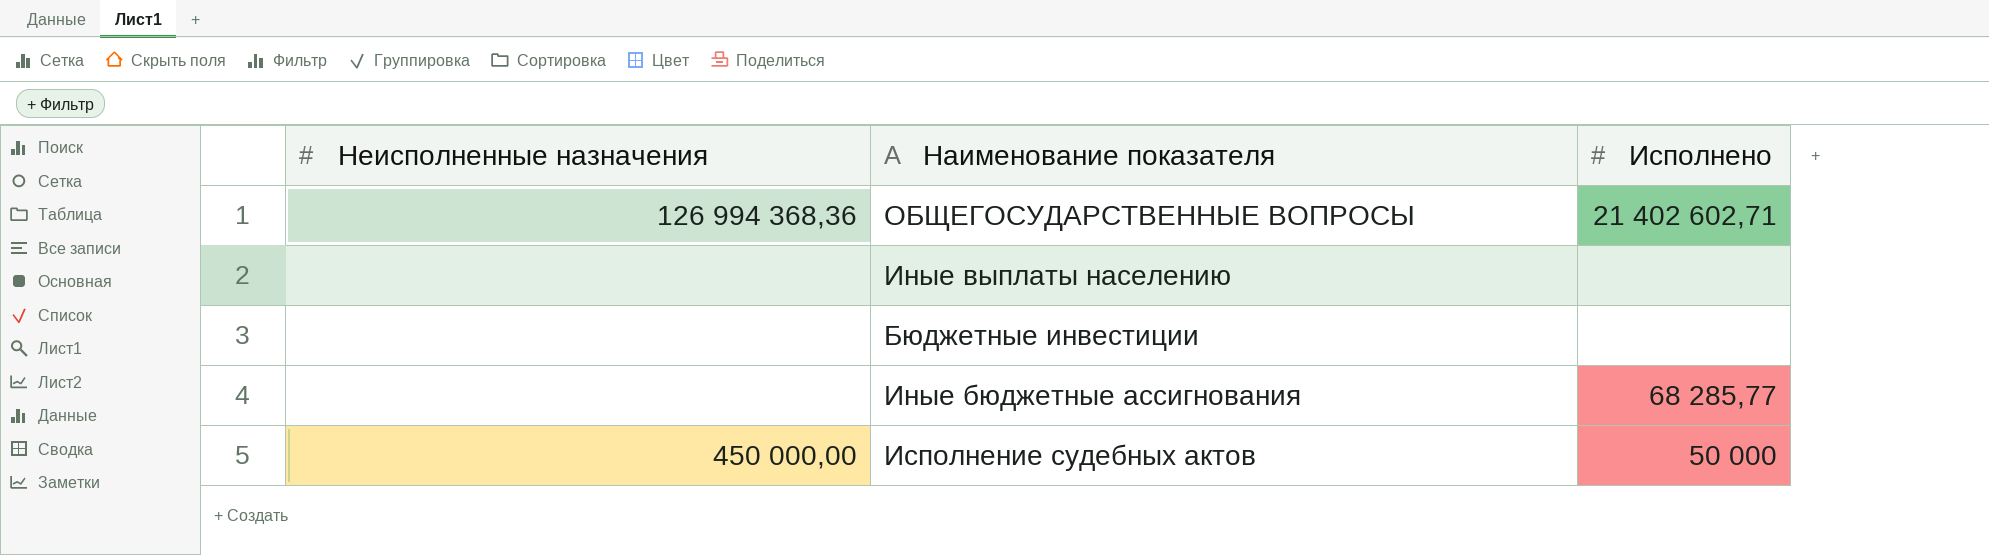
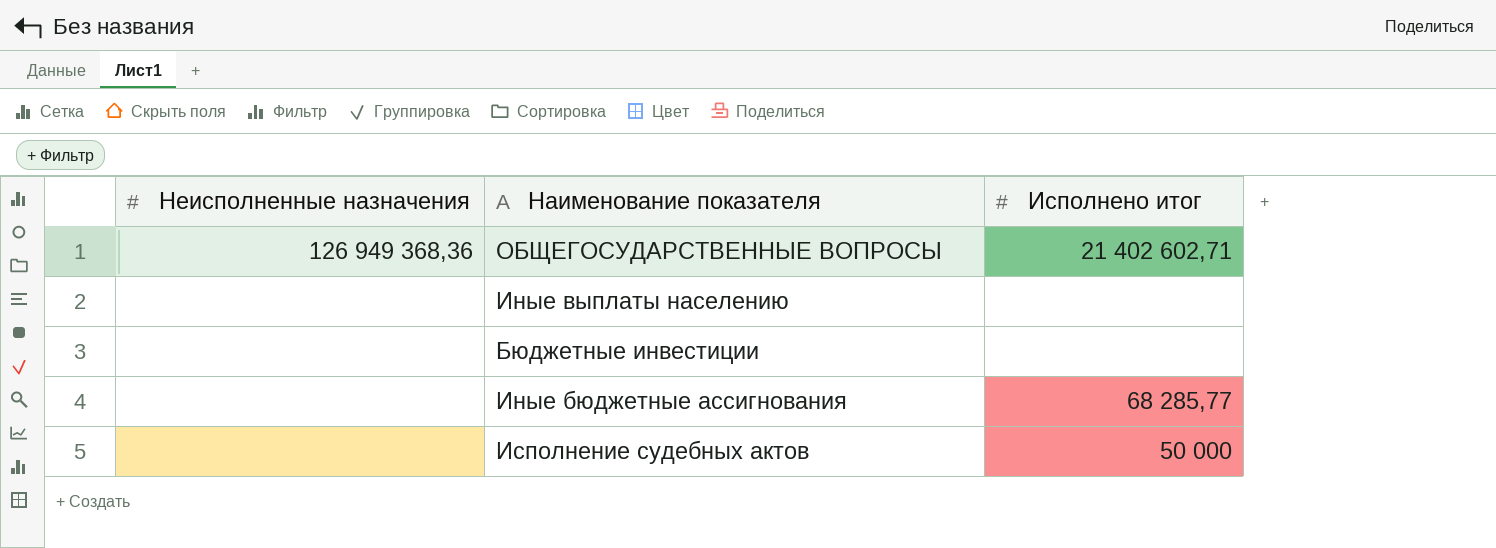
column name: Исполнено -> Исполнено итог
ОБЩЕГОСУДАРСТВЕННЫЕ ВОПРОСЫ | Неисполненные назначения: 126 994 368,36 -> 126 949 368,36
Исполнение судебных актов | Неисполненные назначения: 450 000,00 -> none

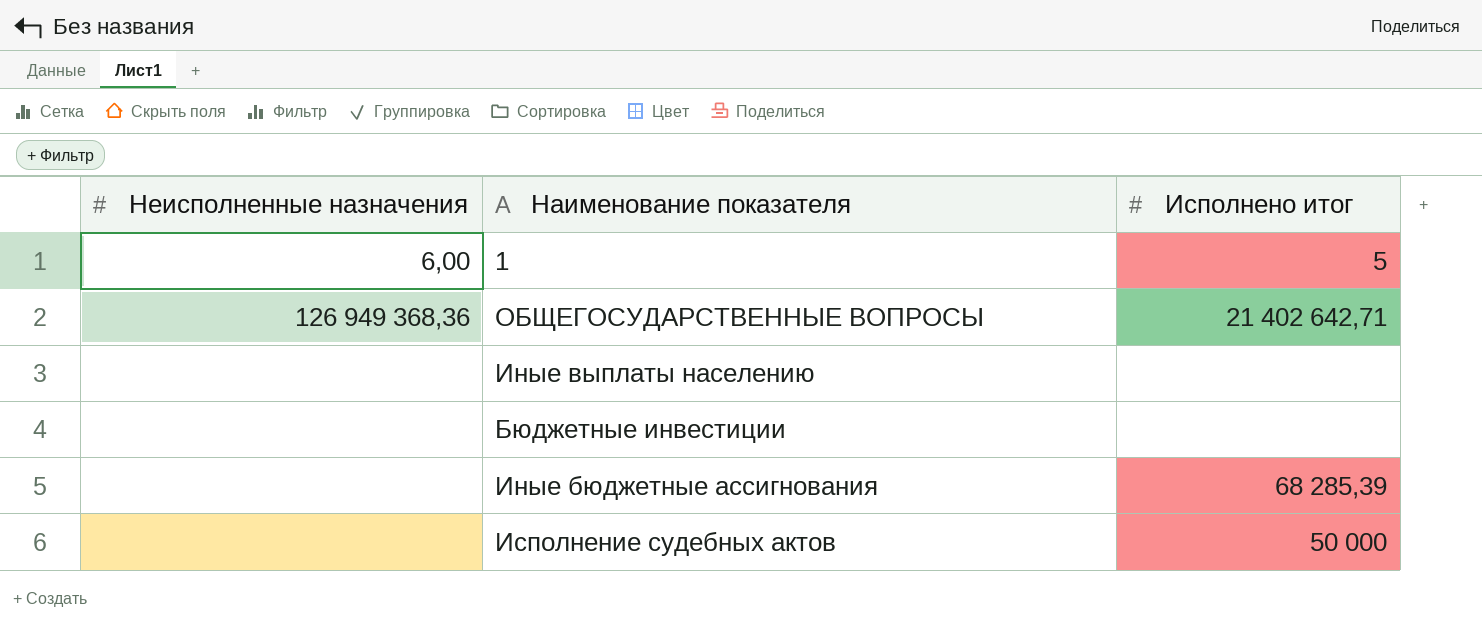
row 1: none -> 6,00 | 5
ОБЩЕГОСУДАРСТВЕННЫЕ ВОПРОСЫ | Исполнено итог: 21 402 602,71 -> 21 402 642,71
Иные бюджетные ассигнования | Исполнено итог: 68 285,77 -> 68 285,39

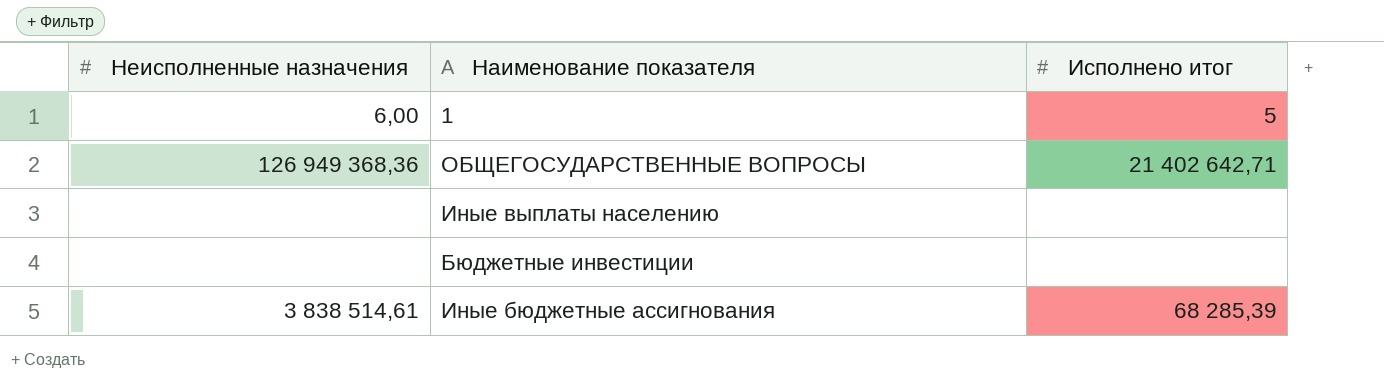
row Исполнение судебных актов: none | 50 000 -> none
Иные бюджетные ассигнования | Неисполненные назначения: none -> 3 838 514,61

